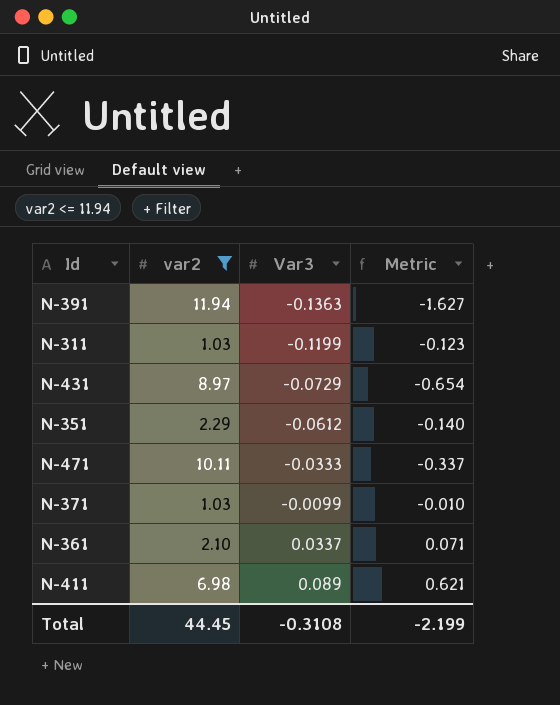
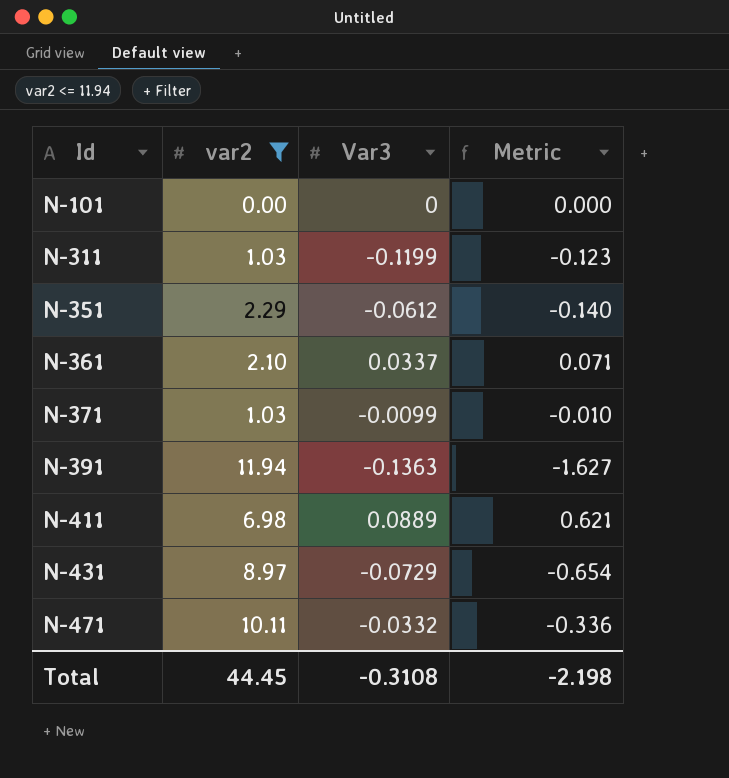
row order: Var3 ascending -> Id ascending
row N-101: none -> 0.00 | 0 | 0.000
N-411 | Var3: 0.089 -> 0.0889
N-471 | Var3: -0.0333 -> -0.0332
N-471 | Metric: -0.337 -> -0.336
Total | Metric: -2.199 -> -2.198

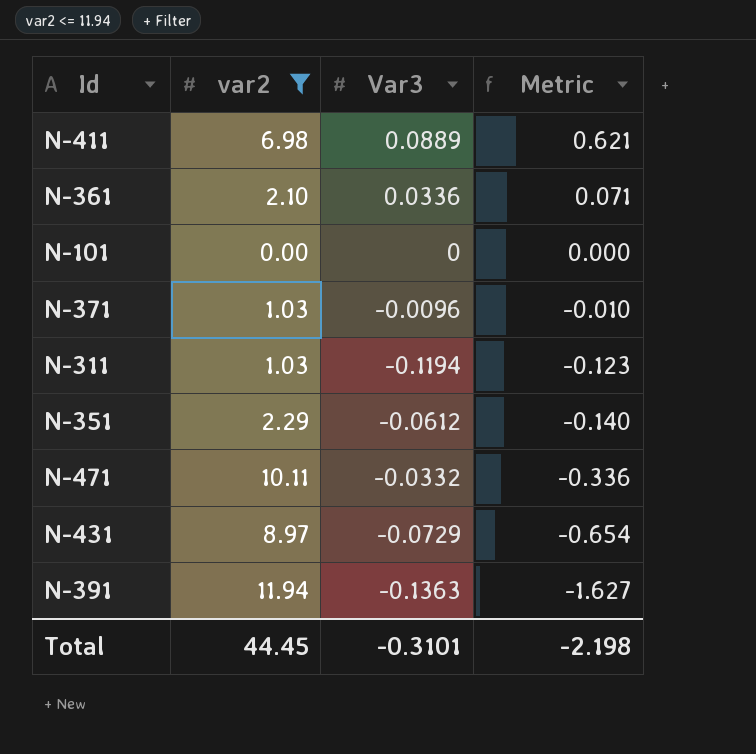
row order: Id ascending -> Metric descending
N-361 | Var3: 0.0337 -> 0.0336
N-371 | Var3: -0.0099 -> -0.0096
N-311 | Var3: -0.1199 -> -0.1194
Total | Var3: -0.3108 -> -0.3101

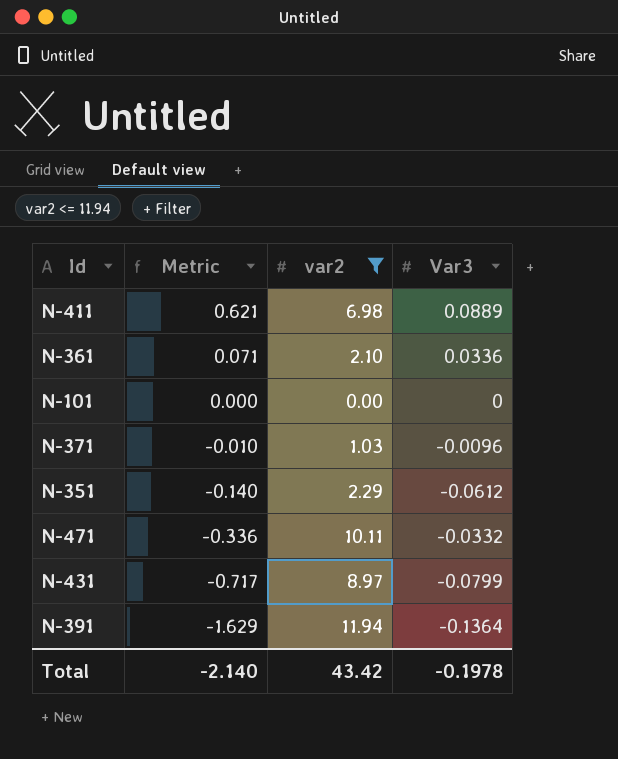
column Metric | position: 4 -> 2
row N-311: 1.03 | -0.1194 | -0.123 -> none
N-431 | Metric: -0.654 -> -0.717
N-431 | Var3: -0.0729 -> -0.0799
N-391 | Metric: -1.627 -> -1.629
N-391 | Var3: -0.1363 -> -0.1364
Total | Metric: -2.198 -> -2.140
Total | var2: 44.45 -> 43.42
Total | Var3: -0.3101 -> -0.1978

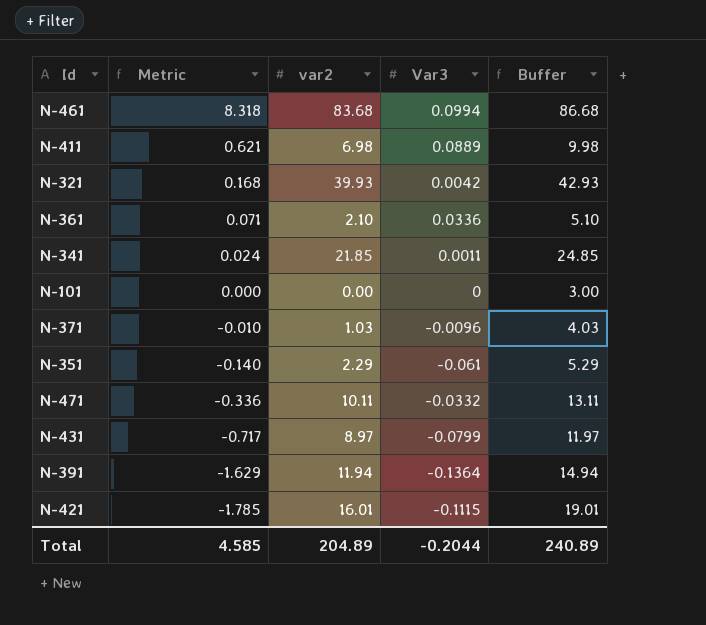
filter: var2 <= 11.94 -> none
column Buffer | formula: none -> [var2] + 3
N-351 | Var3: -0.0612 -> -0.061
Total | Metric: -2.140 -> 4.585
Total | var2: 43.42 -> 204.89
Total | Var3: -0.1978 -> -0.2044

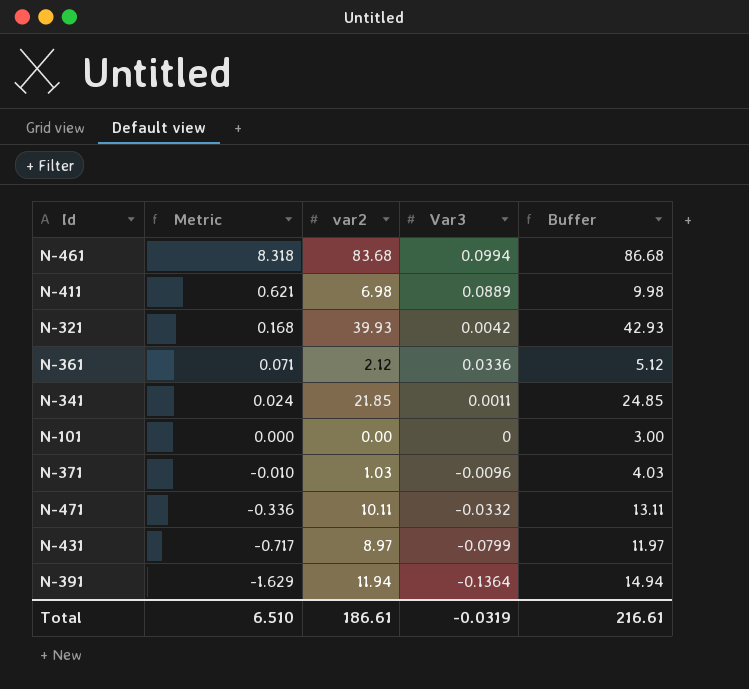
row N-351: -0.140 | 2.29 | -0.061 | 5.29 -> none
row N-421: -1.785 | 16.01 | -0.1115 | 19.01 -> none
N-361 | var2: 2.10 -> 2.12
N-361 | Buffer: 5.10 -> 5.12
Total | Metric: 4.585 -> 6.510
Total | var2: 204.89 -> 186.61
Total | Var3: -0.2044 -> -0.0319
Total | Buffer: 240.89 -> 216.61

